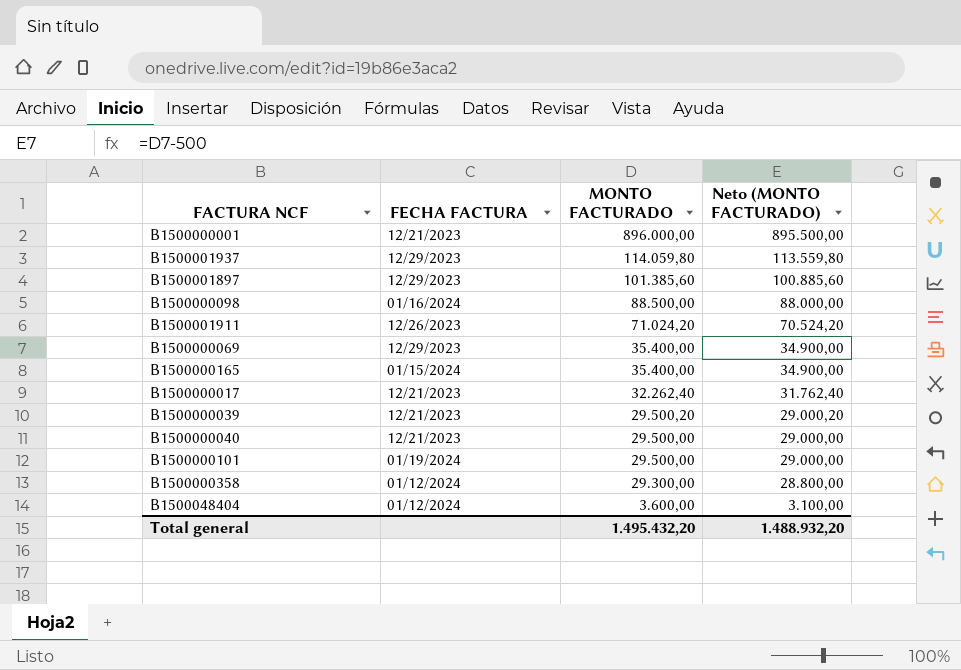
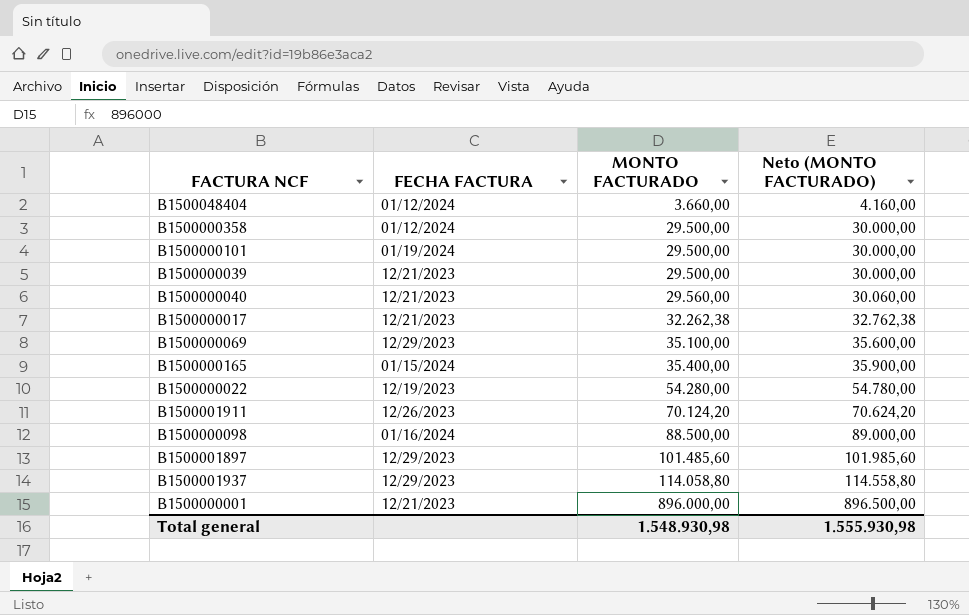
row order: MONTO FACTURADO descending -> MONTO FACTURADO ascending
column Neto (MONTO FACTURADO) | formula: [MONTO FACTURADO] - 500 -> [MONTO FACTURADO] + 500
B1500048404 | MONTO FACTURADO: 3.600,00 -> 3.660,00
B1500000358 | MONTO FACTURADO: 29.300,00 -> 29.500,00
B1500000039 | MONTO FACTURADO: 29.500,20 -> 29.500,00
B1500000040 | MONTO FACTURADO: 29.500,00 -> 29.560,00
B1500000017 | MONTO FACTURADO: 32.262,40 -> 32.262,38
B1500000069 | MONTO FACTURADO: 35.400,00 -> 35.100,00
row B1500000022: none -> 12/19/2023 | 54.280,00 | 54.780,00
B1500001911 | MONTO FACTURADO: 71.024,20 -> 70.124,20
B1500001897 | MONTO FACTURADO: 101.385,60 -> 101.485,60
B1500001937 | MONTO FACTURADO: 114.059,80 -> 114.058,80
Total general | MONTO FACTURADO: 1.495.432,20 -> 1.548.930,98
Total general | Neto (MONTO FACTURADO): 1.488.932,20 -> 1.555.930,98

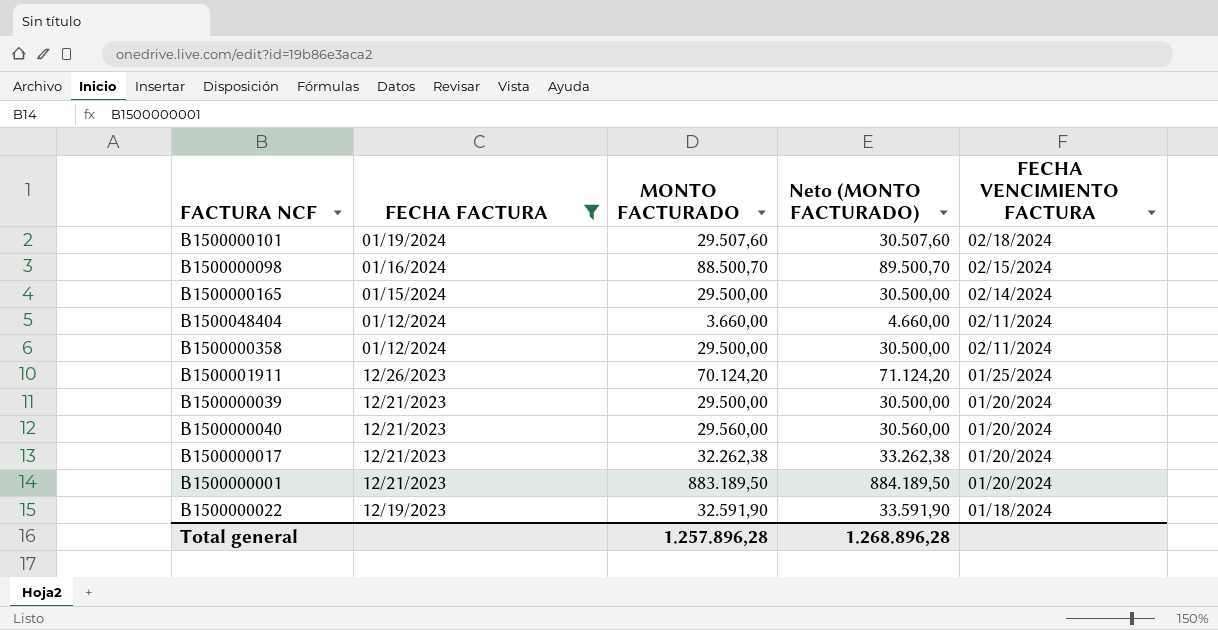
filter: none -> FECHA FACTURA != 12/29/2023
row order: MONTO FACTURADO ascending -> FECHA FACTURA descending
column Neto (MONTO FACTURADO) | formula: [MONTO FACTURADO] + 500 -> [MONTO FACTURADO] + 1000
column FECHA VENCIMIENTO FACTURA | position: none -> 5
B1500000101 | MONTO FACTURADO: 29.500,00 -> 29.507,60
B1500000098 | MONTO FACTURADO: 88.500,00 -> 88.500,70
B1500000165 | MONTO FACTURADO: 35.400,00 -> 29.500,00
B1500000001 | MONTO FACTURADO: 896.000,00 -> 883.189,50
B1500000022 | MONTO FACTURADO: 54.280,00 -> 32.591,90
Total general | MONTO FACTURADO: 1.548.930,98 -> 1.257.896,28
Total general | Neto (MONTO FACTURADO): 1.555.930,98 -> 1.268.896,28

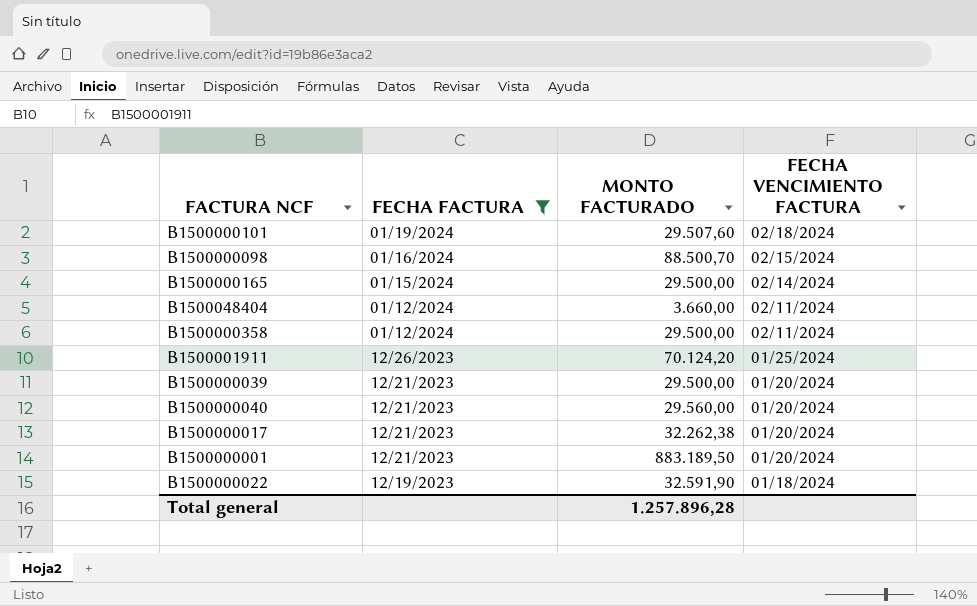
column Neto (MONTO FACTURADO) | formula: [MONTO FACTURADO] + 1000 -> none

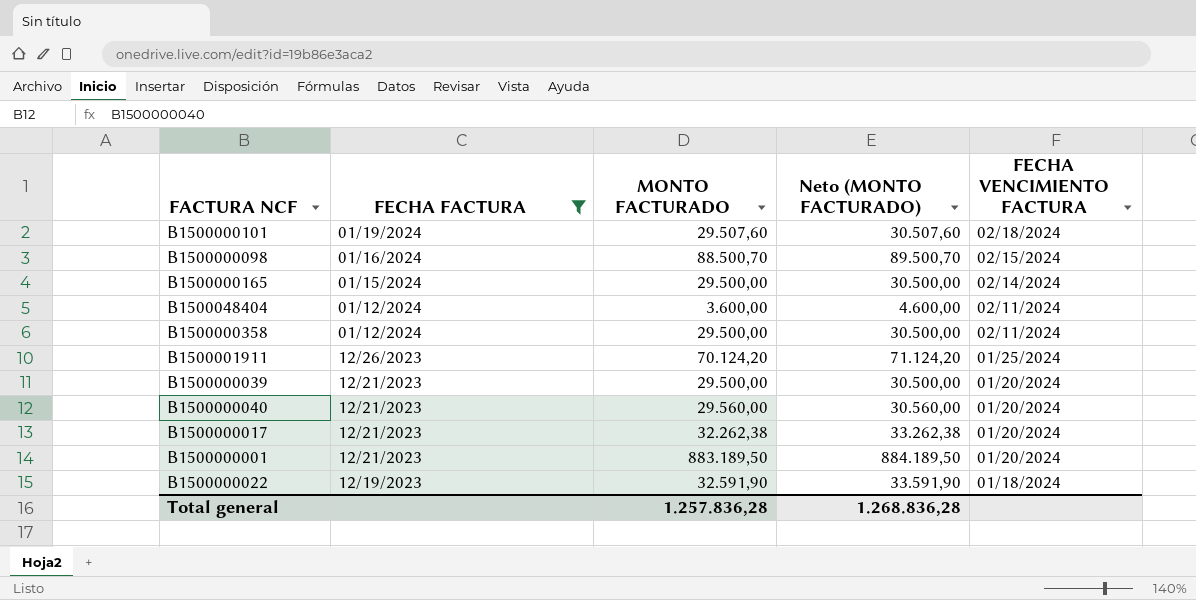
column Neto (MONTO FACTURADO) | formula: none -> [MONTO FACTURADO] + 1000
B1500048404 | MONTO FACTURADO: 3.660,00 -> 3.600,00
Total general | MONTO FACTURADO: 1.257.896,28 -> 1.257.836,28

